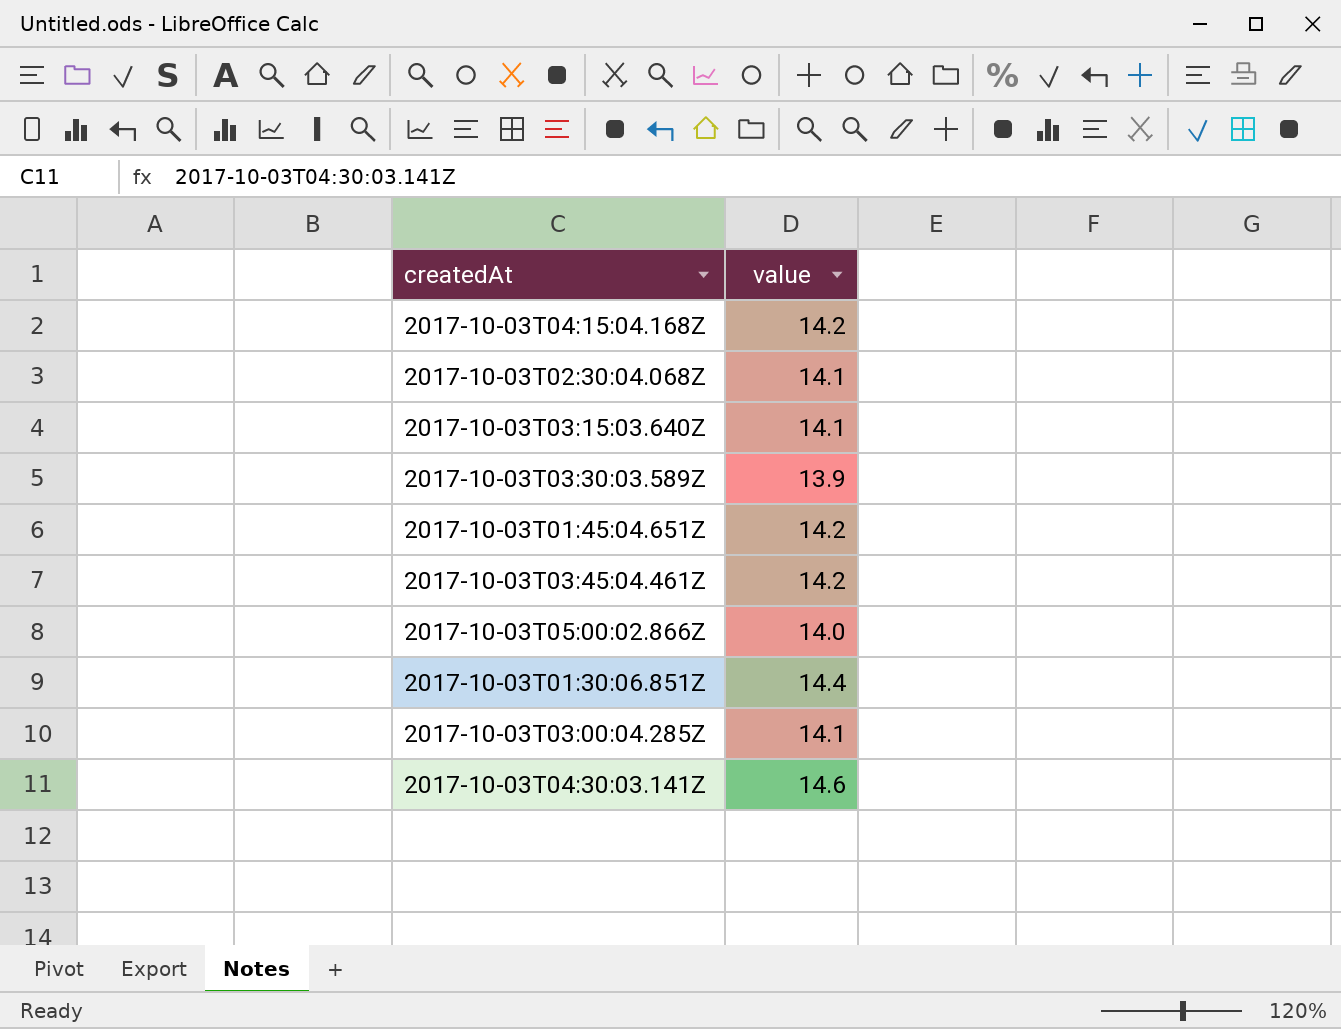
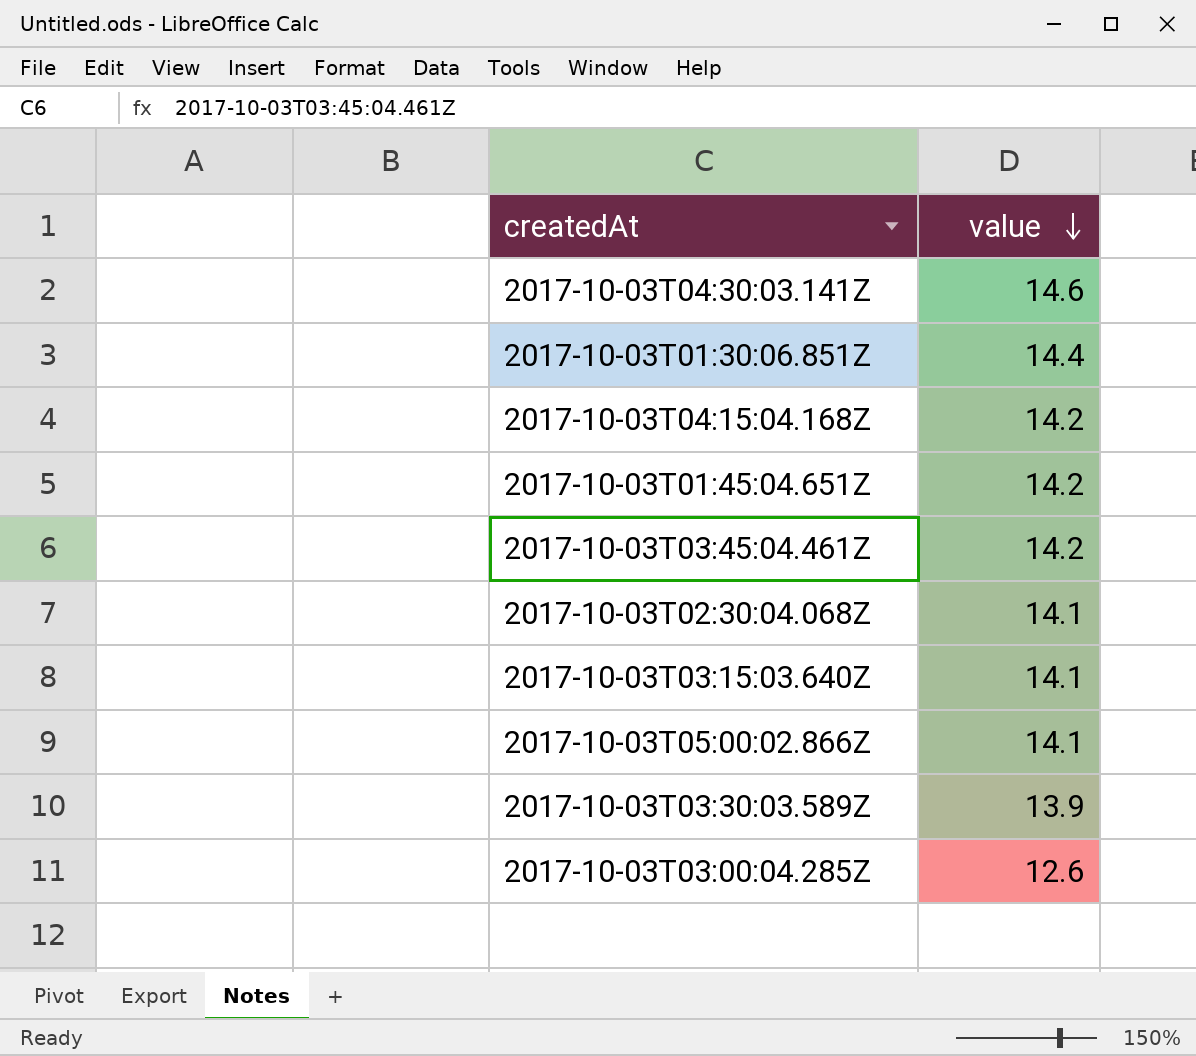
row order: none -> value descending
2017-10-03T05:00:02.866Z | value: 14.0 -> 14.1
2017-10-03T03:00:04.285Z | value: 14.1 -> 12.6

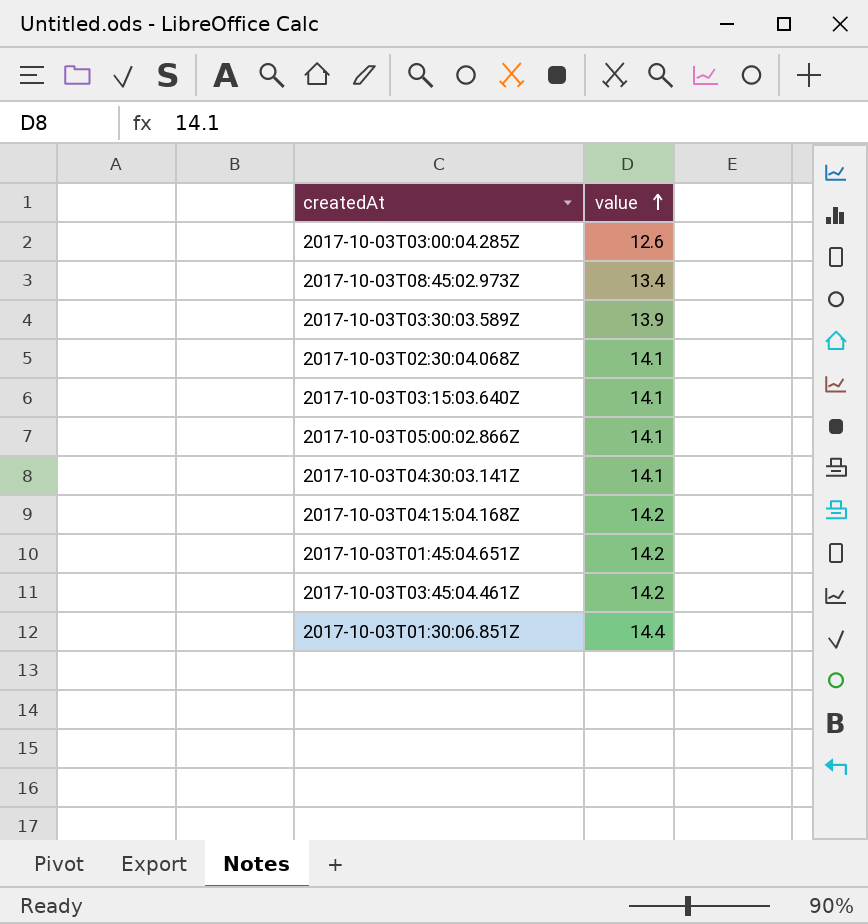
row order: value descending -> value ascending
row 2017-10-03T08:45:02.973Z: none -> 13.4
2017-10-03T04:30:03.141Z | value: 14.6 -> 14.1

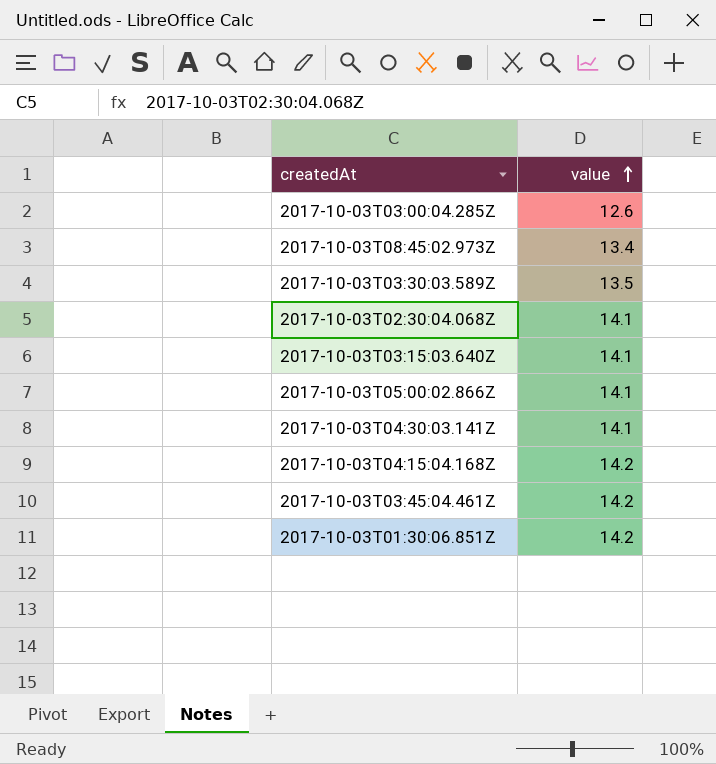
row 2017-10-03T01:45:04.651Z: 14.2 -> none
2017-10-03T03:30:03.589Z | value: 13.9 -> 13.5
2017-10-03T01:30:06.851Z | value: 14.4 -> 14.2

